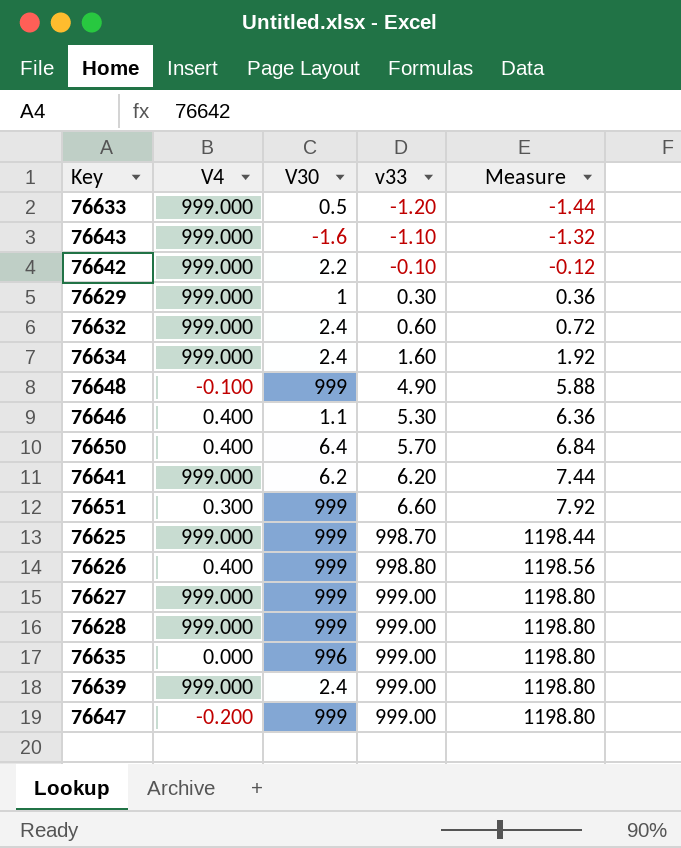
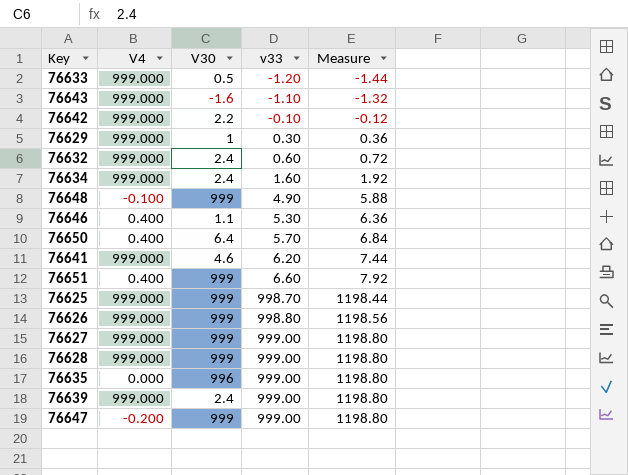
76641 | V30: 6.2 -> 4.6
76651 | V4: 0.300 -> 0.400
76626 | V4: 0.400 -> 999.000

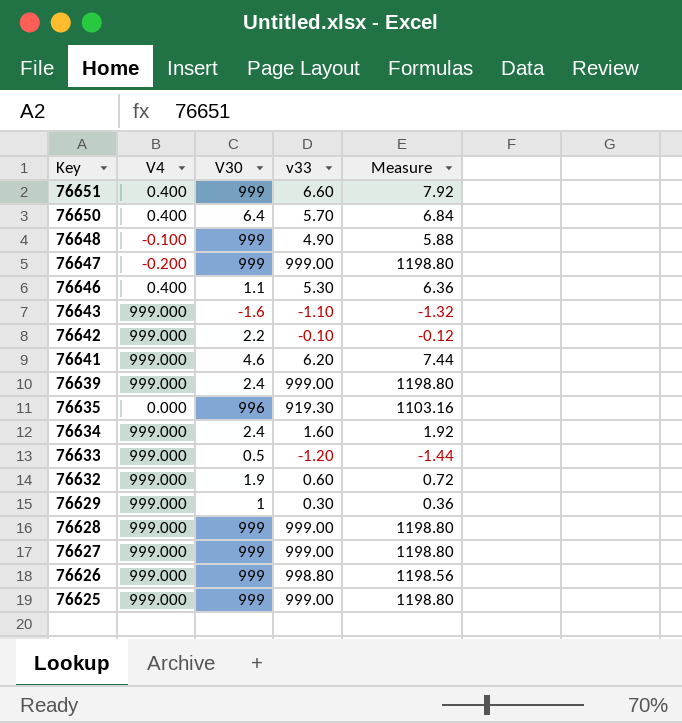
row order: v33 ascending -> Key descending
76635 | v33: 999.00 -> 919.30
76635 | Measure: 1198.80 -> 1103.16
76632 | V30: 2.4 -> 1.9
76625 | v33: 998.70 -> 999.00
76625 | Measure: 1198.44 -> 1198.80

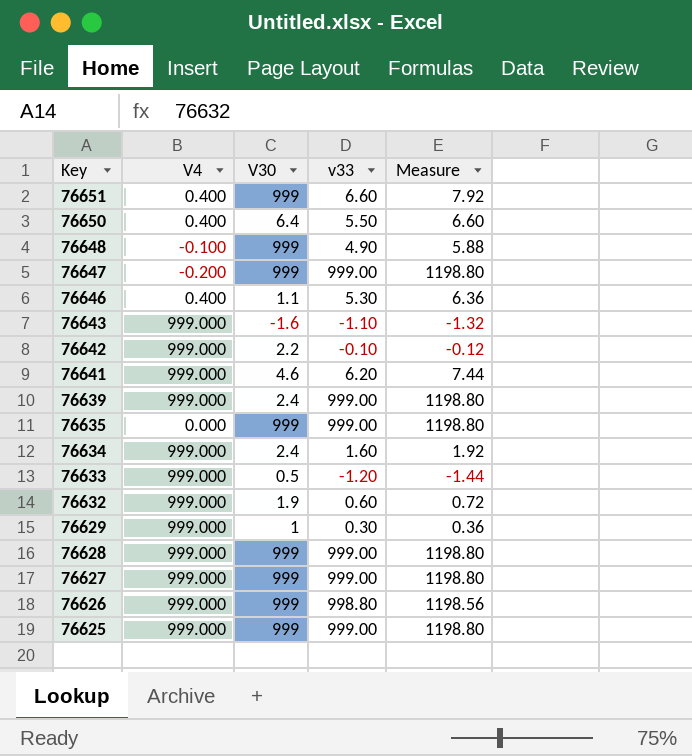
76650 | v33: 5.70 -> 5.50
76650 | Measure: 6.84 -> 6.60
76635 | V30: 996 -> 999
76635 | v33: 919.30 -> 999.00
76635 | Measure: 1103.16 -> 1198.80

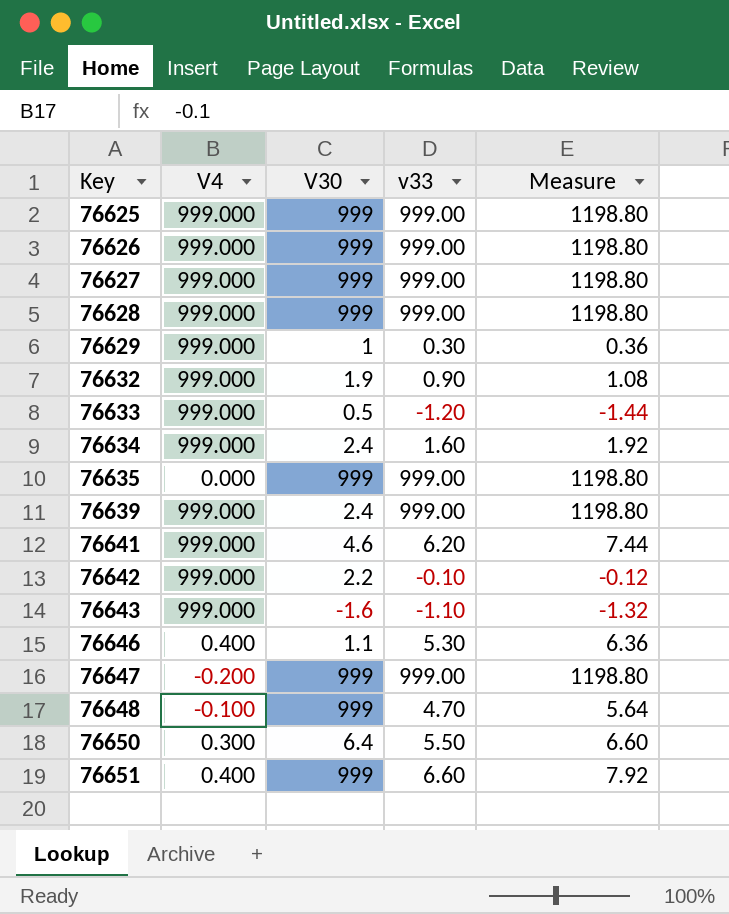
row order: Key descending -> Key ascending
76626 | v33: 998.80 -> 999.00
76626 | Measure: 1198.56 -> 1198.80
76632 | v33: 0.60 -> 0.90
76632 | Measure: 0.72 -> 1.08
76648 | v33: 4.90 -> 4.70
76648 | Measure: 5.88 -> 5.64
76650 | V4: 0.400 -> 0.300

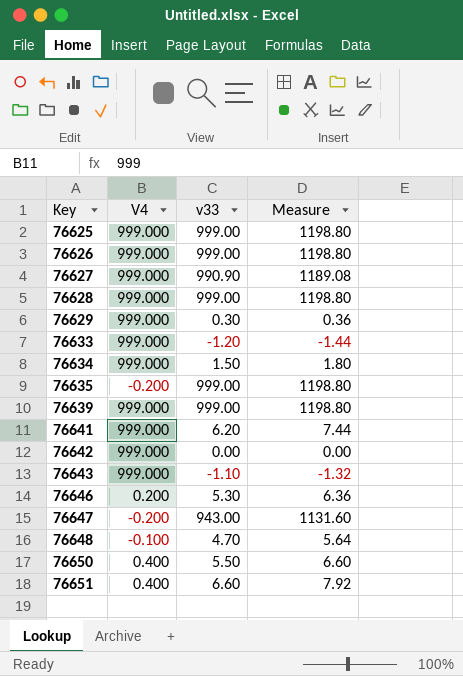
column V30 | position: 3 -> none
row 76632: 999.000 | 1.9 | 0.90 | 1.08 -> none
76627 | v33: 999.00 -> 990.90
76627 | Measure: 1198.80 -> 1189.08
76634 | v33: 1.60 -> 1.50
76634 | Measure: 1.92 -> 1.80
76635 | V4: 0.000 -> -0.200
76642 | v33: -0.10 -> 0.00
76642 | Measure: -0.12 -> 0.00
76646 | V4: 0.400 -> 0.200
76647 | v33: 999.00 -> 943.00
76647 | Measure: 1198.80 -> 1131.60
76650 | V4: 0.300 -> 0.400

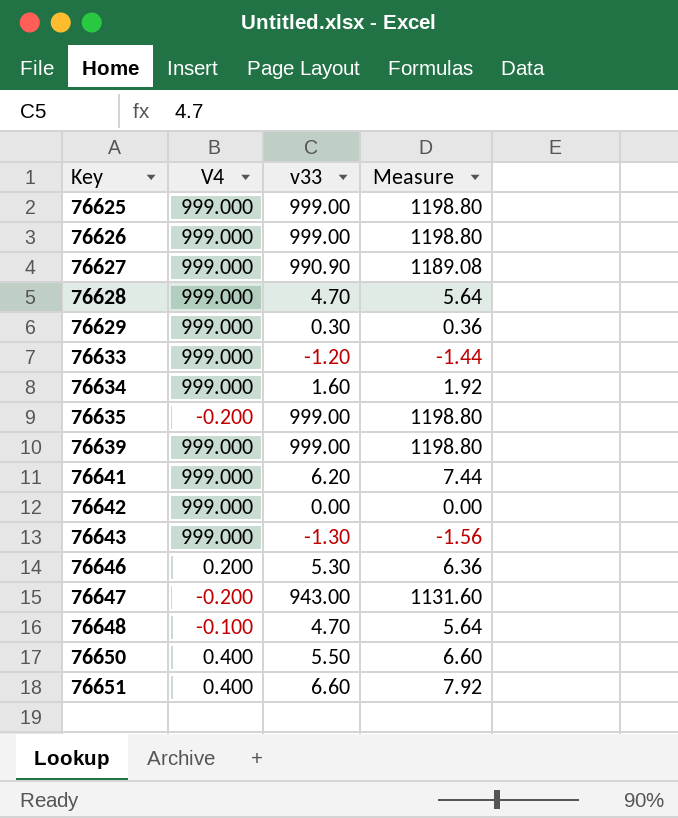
76628 | v33: 999.00 -> 4.70
76628 | Measure: 1198.80 -> 5.64
76634 | v33: 1.50 -> 1.60
76634 | Measure: 1.80 -> 1.92
76643 | v33: -1.10 -> -1.30
76643 | Measure: -1.32 -> -1.56

